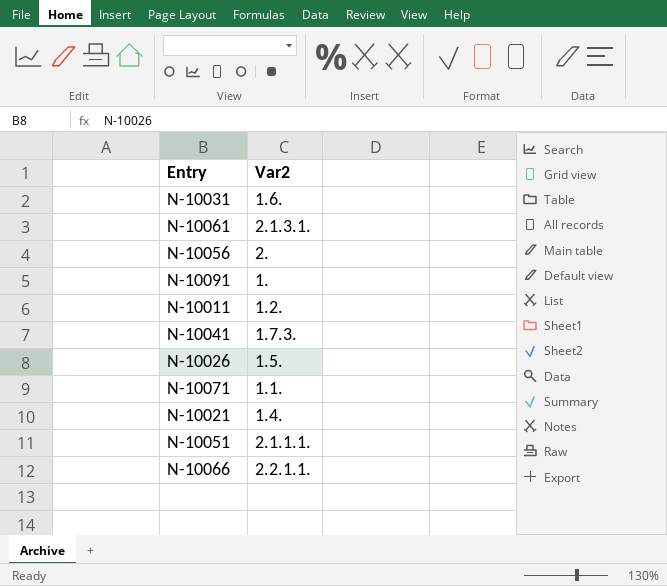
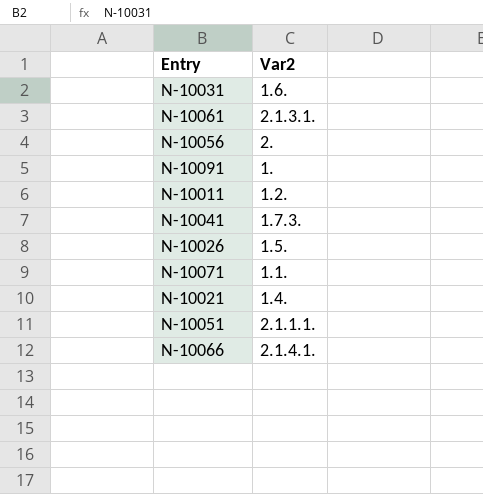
N-10066 | Var2: 2.2.1.1. -> 2.1.4.1.

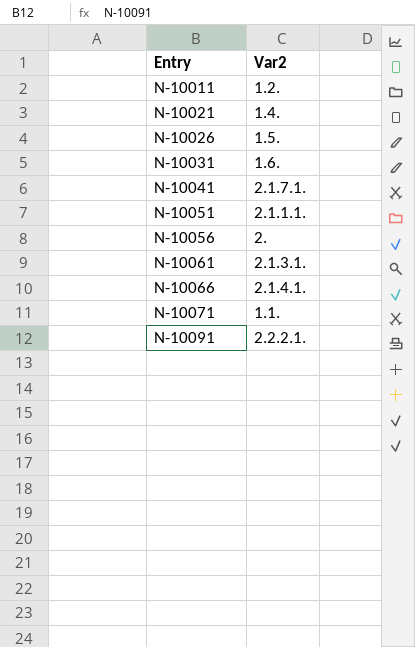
row order: none -> Entry ascending
N-10041 | Var2: 1.7.3. -> 2.1.7.1.
N-10091 | Var2: 1. -> 2.2.2.1.

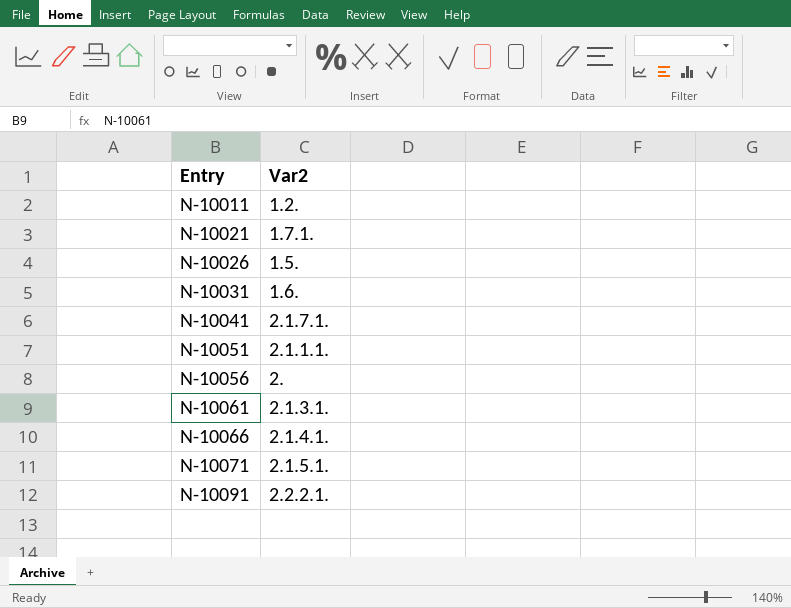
N-10021 | Var2: 1.4. -> 1.7.1.
N-10071 | Var2: 1.1. -> 2.1.5.1.

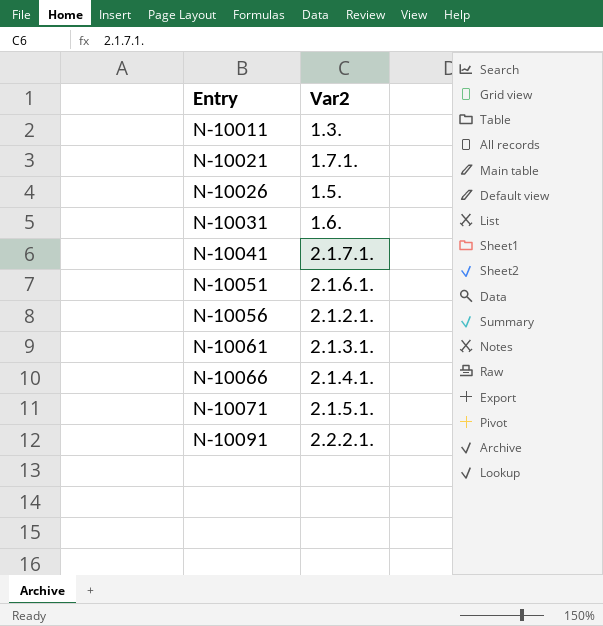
N-10011 | Var2: 1.2. -> 1.3.
N-10051 | Var2: 2.1.1.1. -> 2.1.6.1.
N-10056 | Var2: 2. -> 2.1.2.1.

